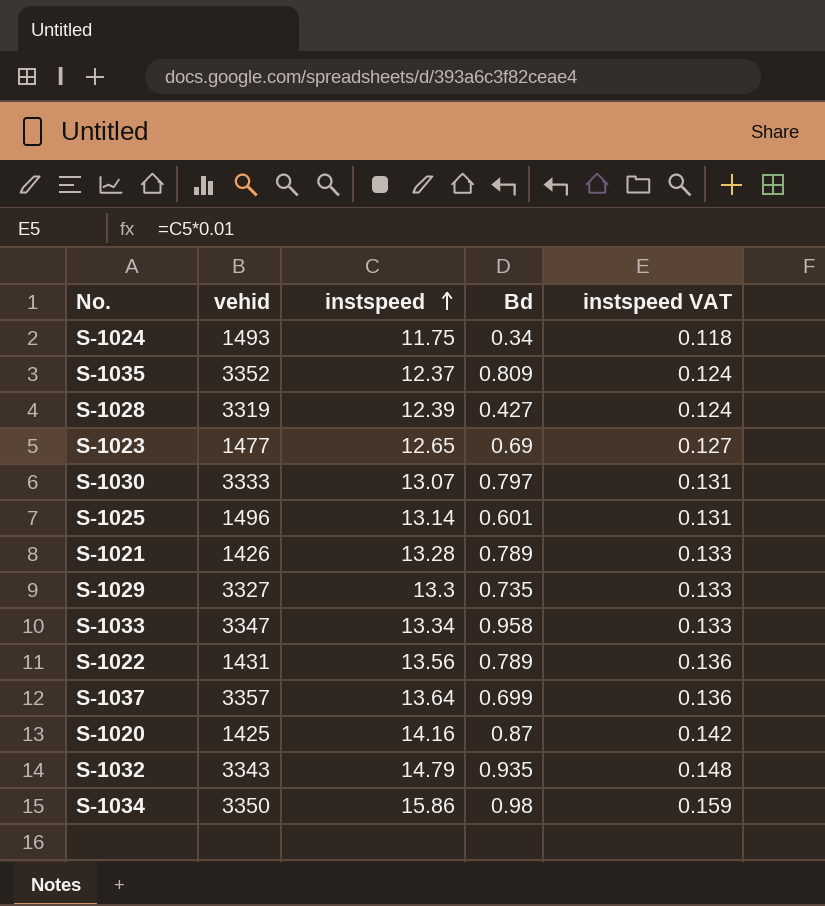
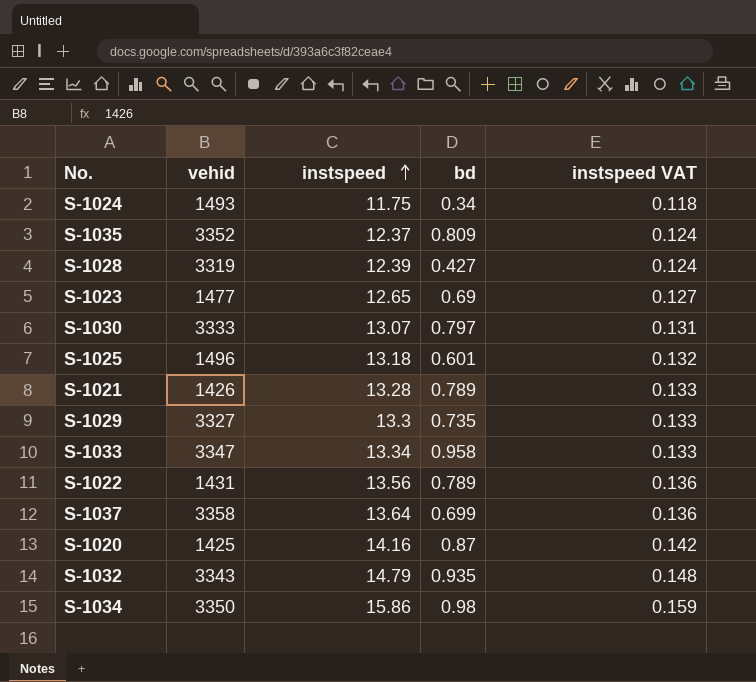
column name: Bd -> bd
S-1025 | instspeed: 13.14 -> 13.18
S-1025 | instspeed VAT: 0.131 -> 0.132
S-1037 | vehid: 3357 -> 3358

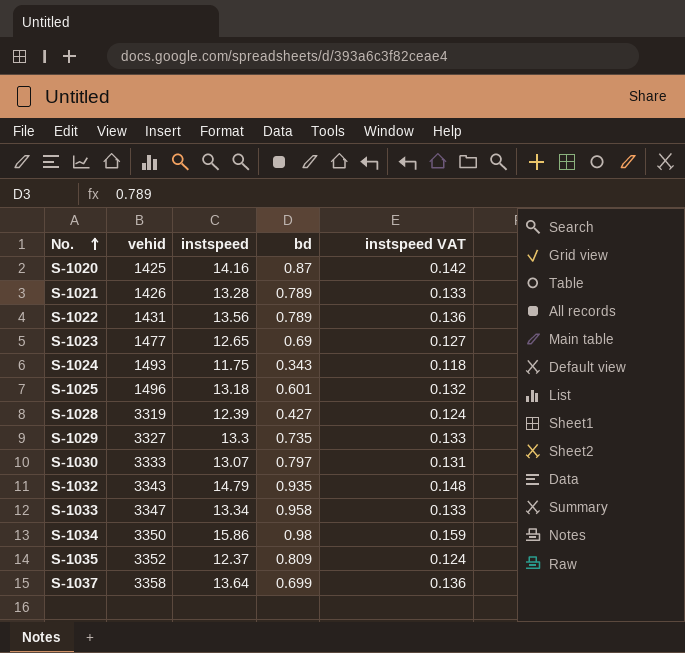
row order: instspeed ascending -> No. ascending
S-1024 | bd: 0.34 -> 0.343

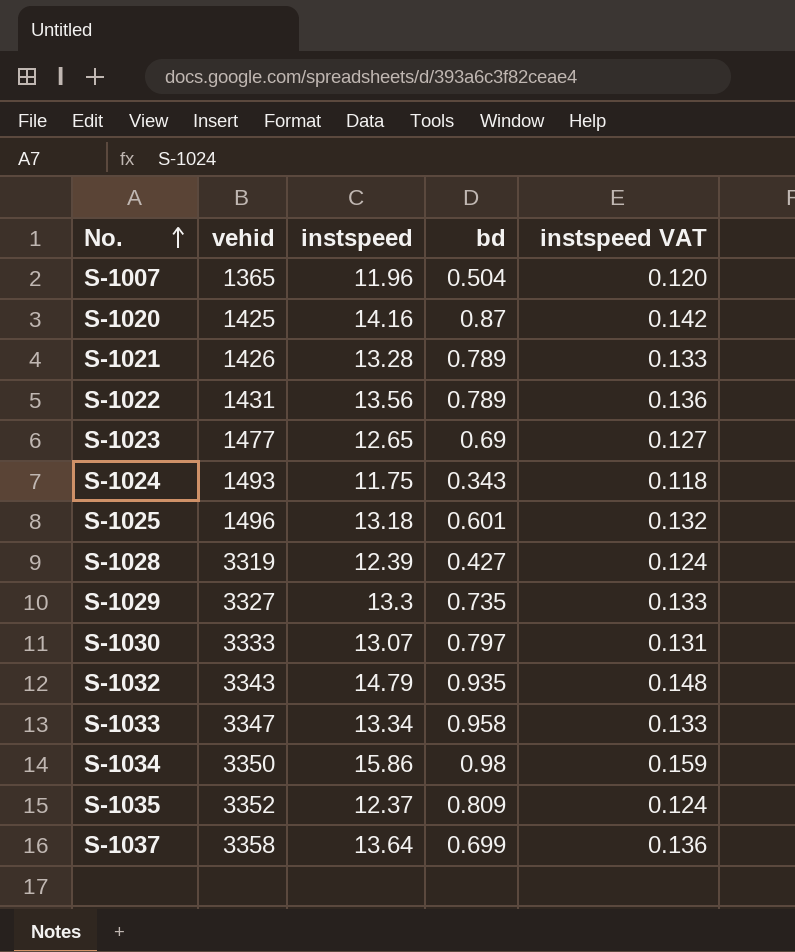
row S-1007: none -> 1365 | 11.96 | 0.504 | 0.120

